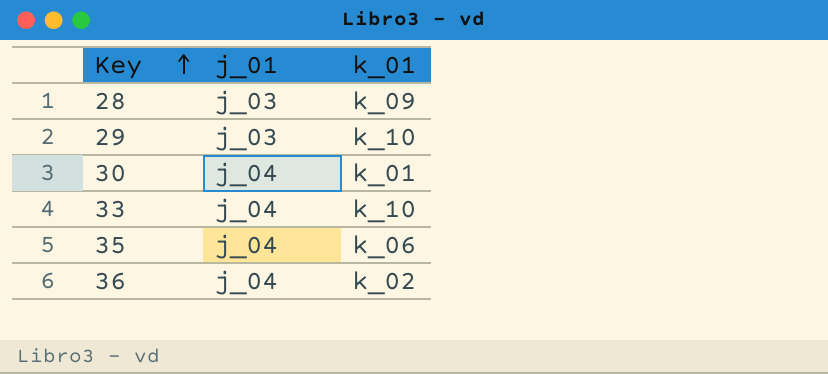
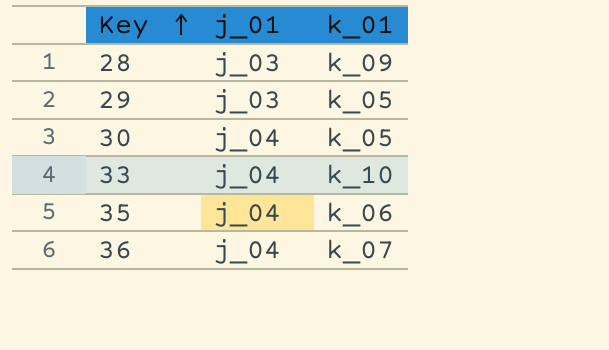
29 | k_01: k_10 -> k_05
30 | k_01: k_01 -> k_05
36 | k_01: k_02 -> k_07

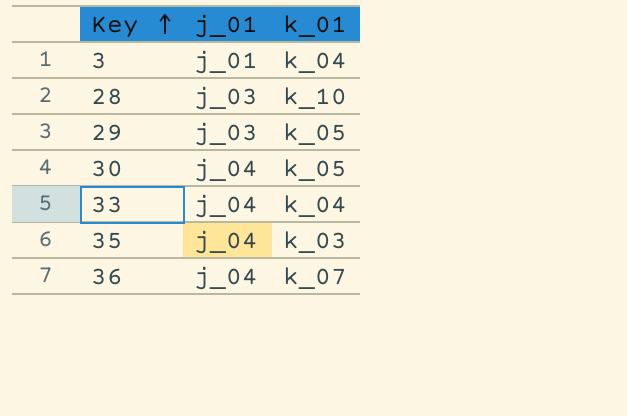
row 3: none -> j_01 | k_04
28 | k_01: k_09 -> k_10
33 | k_01: k_10 -> k_04
35 | k_01: k_06 -> k_03

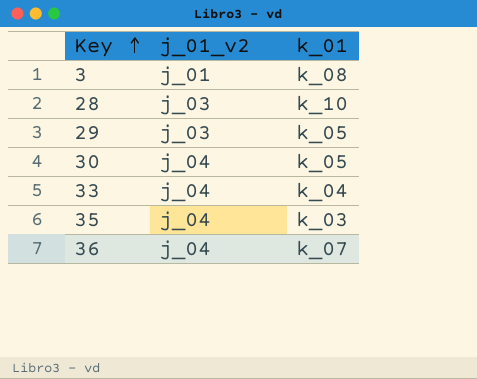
column name: j_01 -> j_01_v2
3 | k_01: k_04 -> k_08

